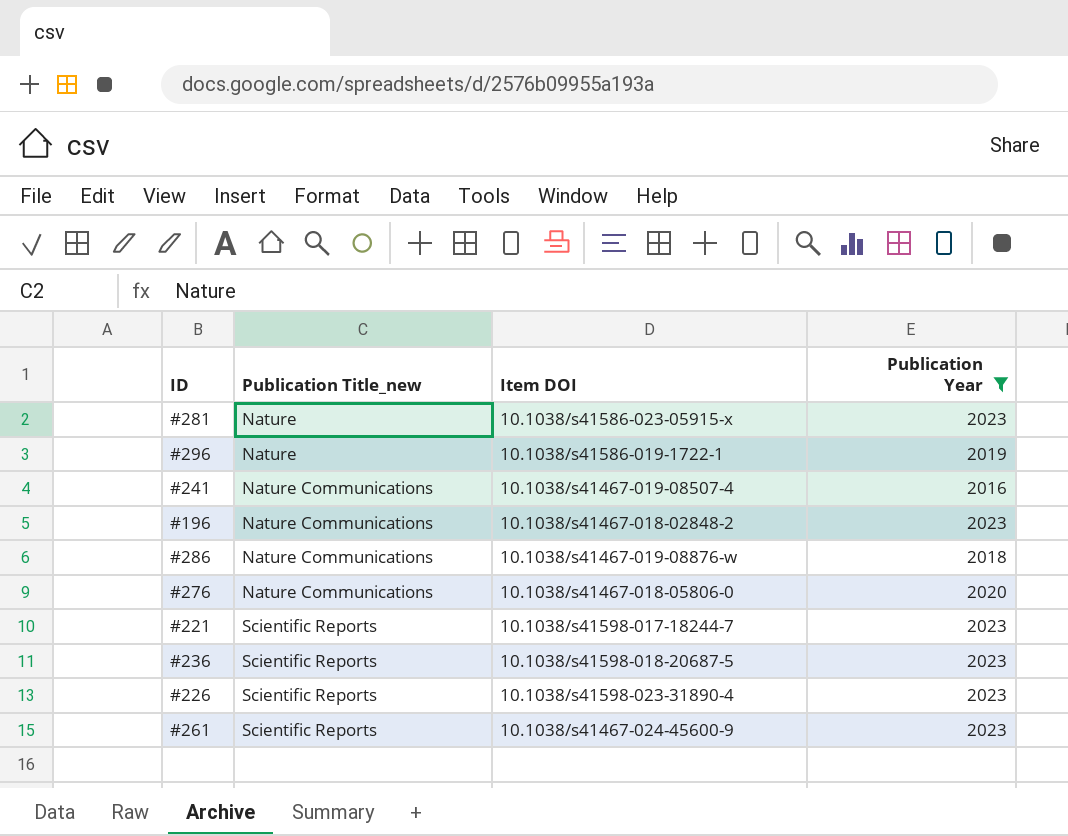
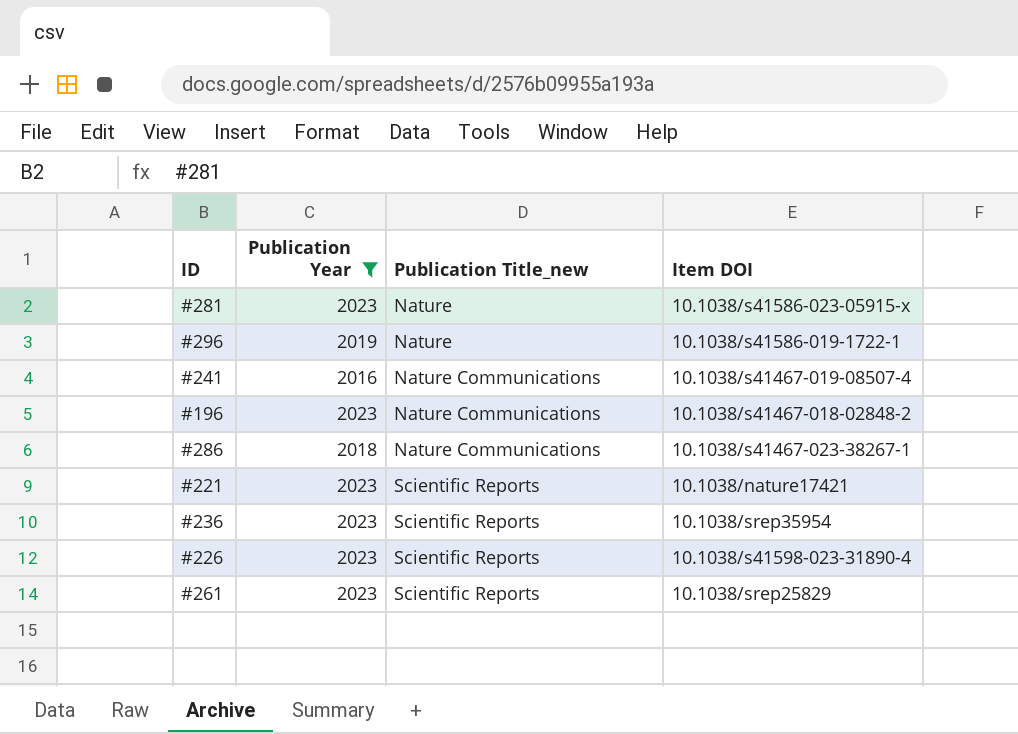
column Publication Year | position: 4 -> 2
row #276: Nature Communications | 10.1038/s41467-018-05806-0 | 2020 -> none
#286 | Item DOI: 10.1038/s41467-019-08876-w -> 10.1038/s41467-023-38267-1
#221 | Item DOI: 10.1038/s41598-017-18244-7 -> 10.1038/nature17421
#236 | Item DOI: 10.1038/s41598-018-20687-5 -> 10.1038/srep35954
#261 | Item DOI: 10.1038/s41467-024-45600-9 -> 10.1038/srep25829

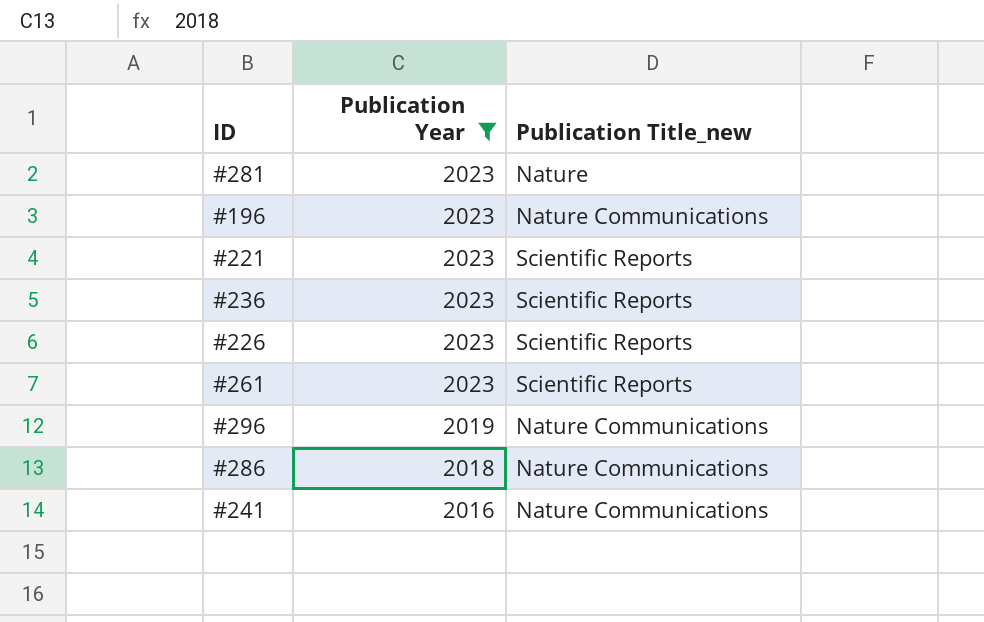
row order: Publication Title_new ascending -> Publication Year descending
column Item DOI | position: 4 -> none
#296 | Publication Title_new: Nature -> Nature Communications

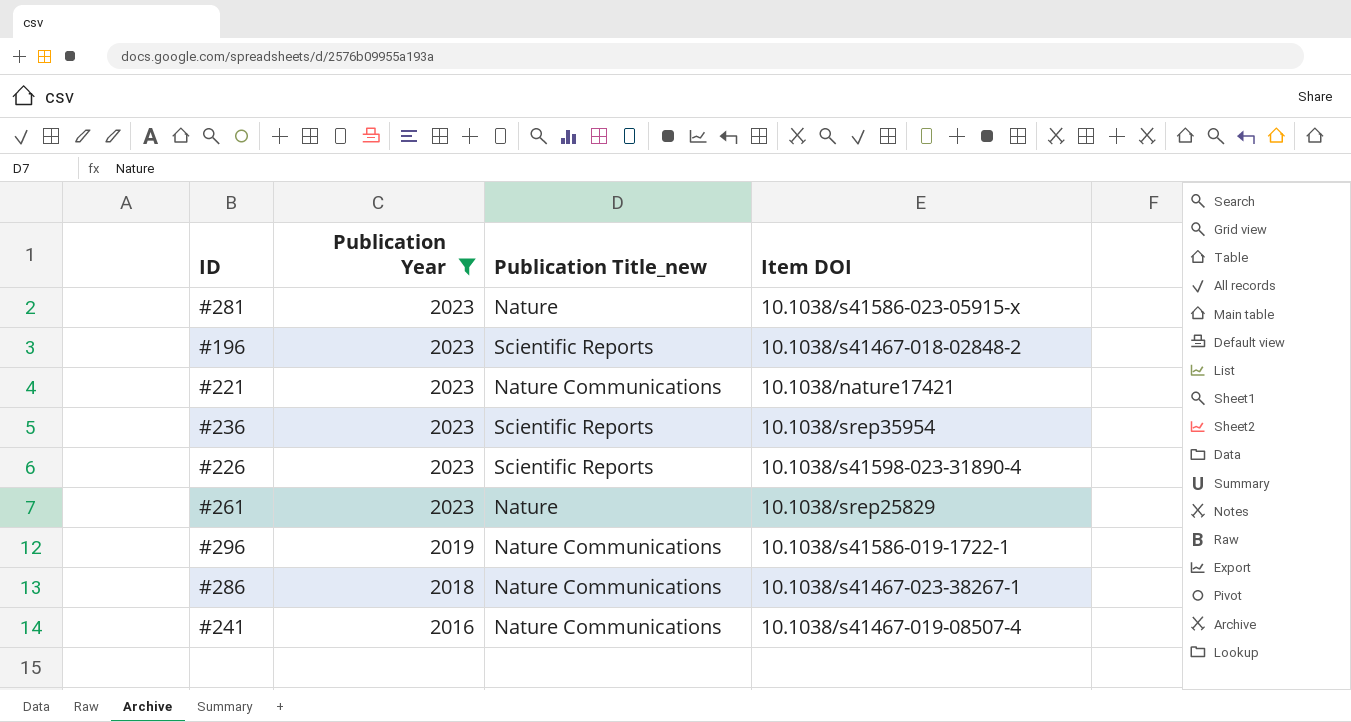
column Item DOI | position: none -> 4
#196 | Publication Title_new: Nature Communications -> Scientific Reports
#221 | Publication Title_new: Scientific Reports -> Nature Communications
#261 | Publication Title_new: Scientific Reports -> Nature

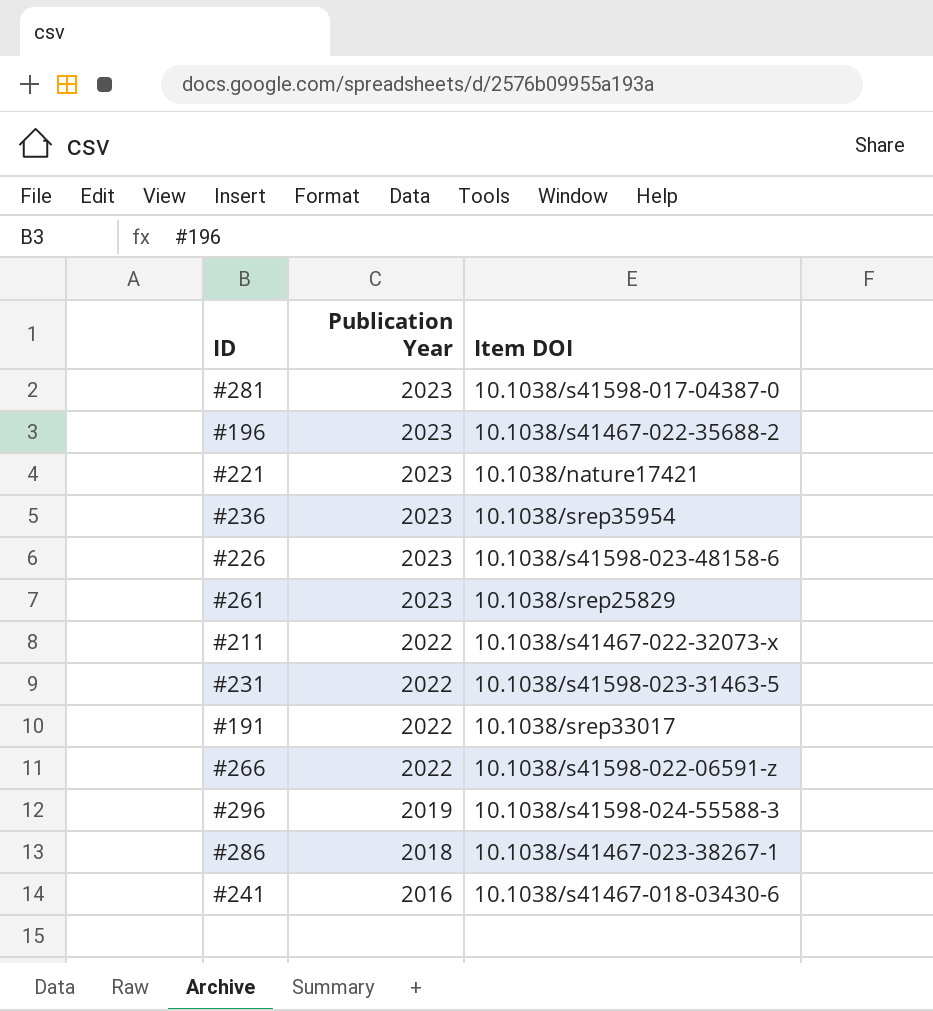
filter: Publication Year != 2022 -> none
column Publication Title_new | position: 3 -> none
#281 | Item DOI: 10.1038/s41586-023-05915-x -> 10.1038/s41598-017-04387-0
#196 | Item DOI: 10.1038/s41467-018-02848-2 -> 10.1038/s41467-022-35688-2
#226 | Item DOI: 10.1038/s41598-023-31890-4 -> 10.1038/s41598-023-48158-6
#296 | Item DOI: 10.1038/s41586-019-1722-1 -> 10.1038/s41598-024-55588-3
#241 | Item DOI: 10.1038/s41467-019-08507-4 -> 10.1038/s41467-018-03430-6

